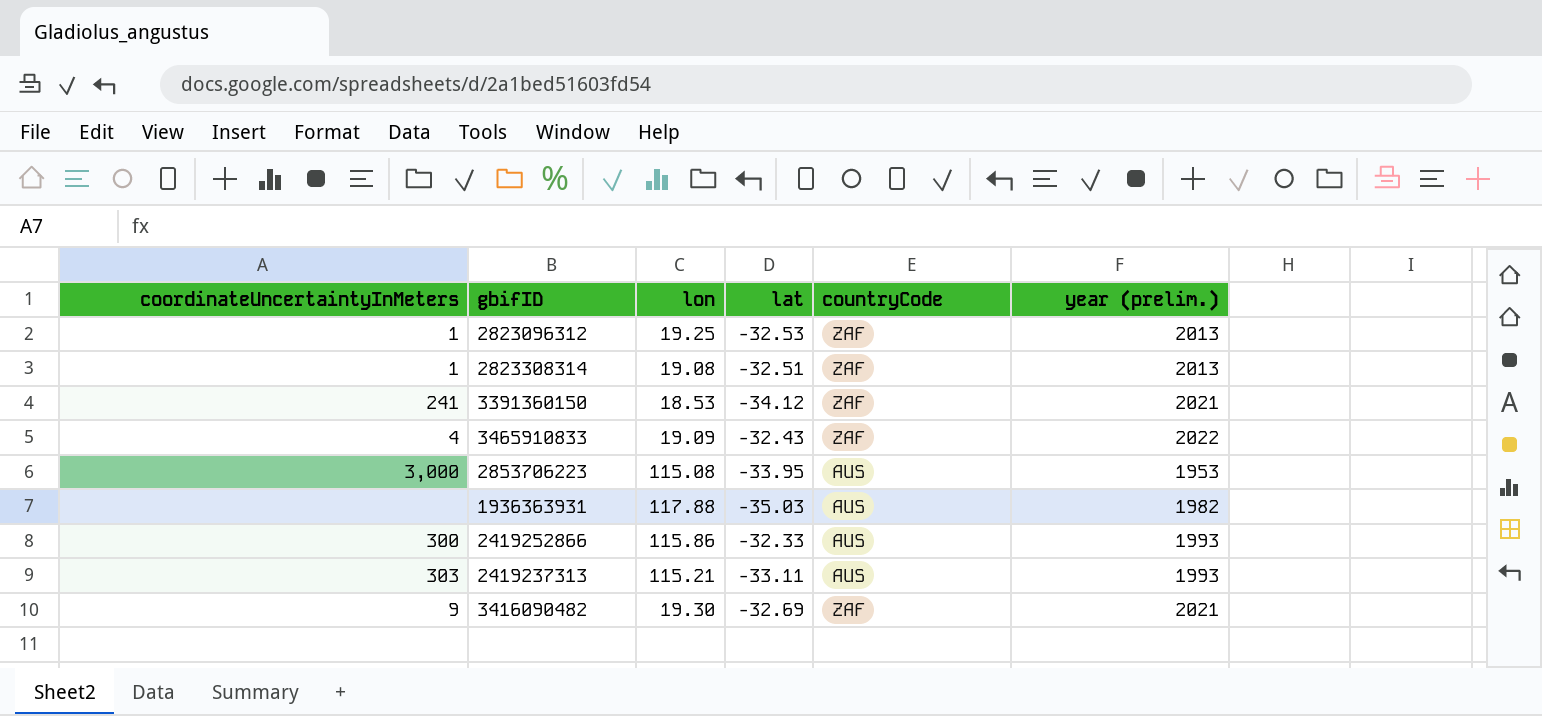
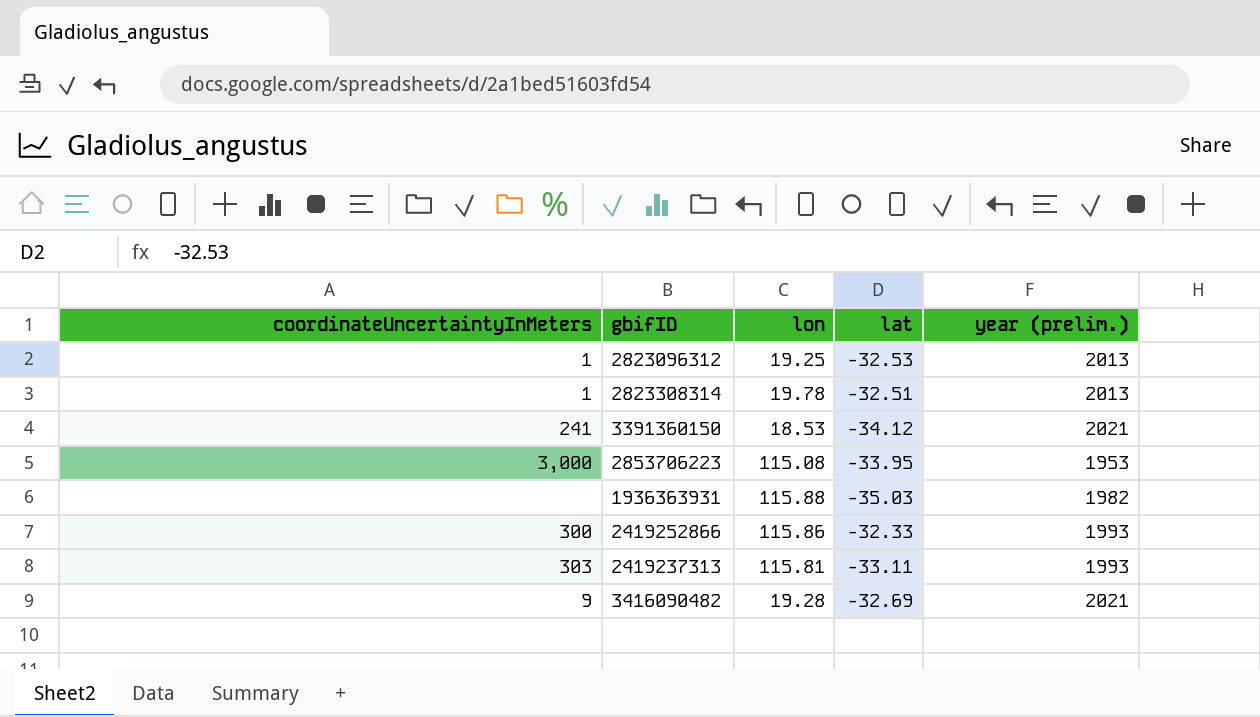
column countryCode | position: 5 -> none
row 3465910833: 4 | 19.09 | -32.43 | ZAF | 2022 -> none
2823308314 | lon: 19.08 -> 19.78
1936363931 | lon: 117.88 -> 115.88
2419237313 | lon: 115.21 -> 115.81
3416090482 | lon: 19.30 -> 19.28

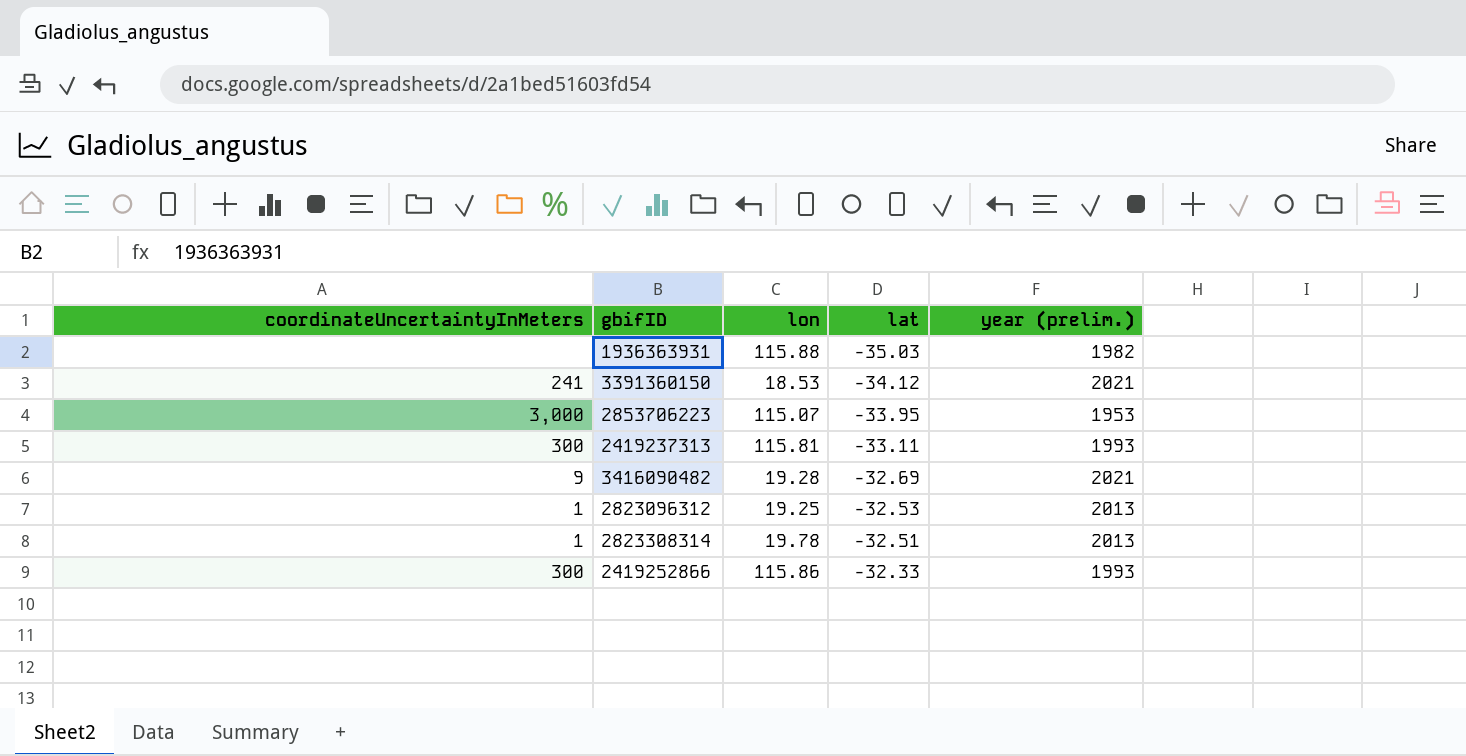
row order: none -> lat ascending
2853706223 | lon: 115.08 -> 115.07
2419237313 | coordinateUncertaintyInMeters: 303 -> 300

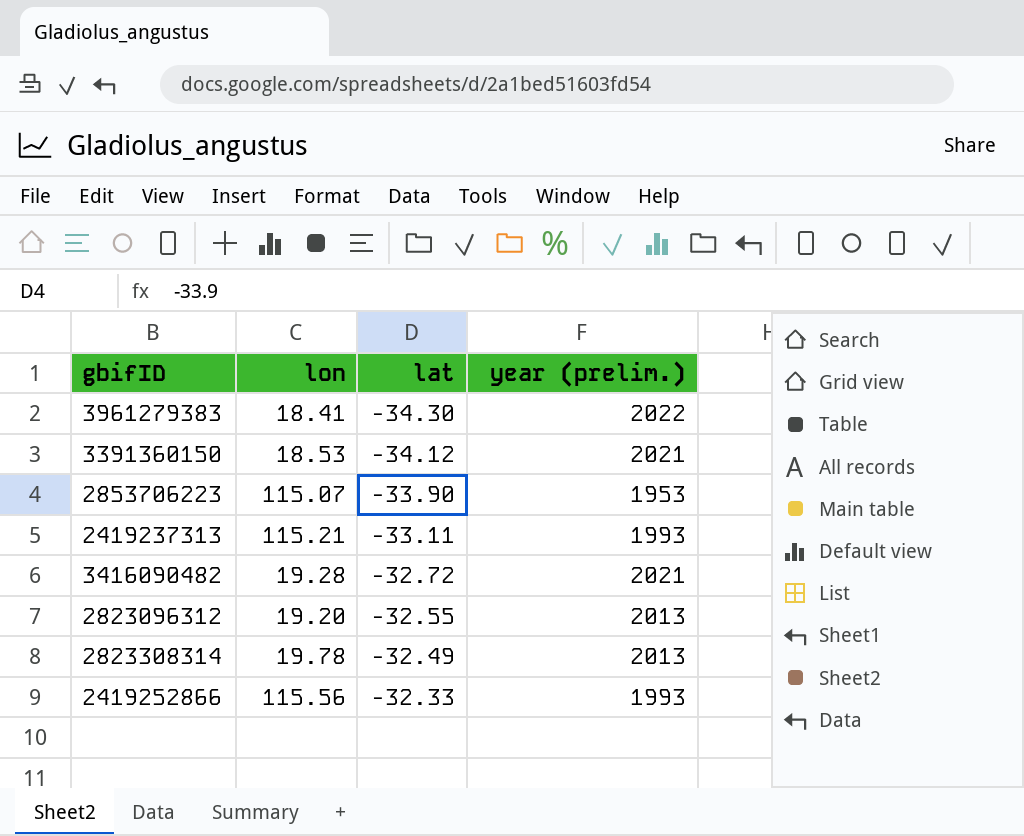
column coordinateUncertaintyInMeters | position: 1 -> none
row 1936363931: none | 115.88 | -35.03 | 1982 -> none
row 3961279383: none -> 18.41 | -34.30 | 2022
2853706223 | lat: -33.95 -> -33.90
2419237313 | lon: 115.81 -> 115.21
3416090482 | lat: -32.69 -> -32.72
2823096312 | lon: 19.25 -> 19.20
2823096312 | lat: -32.53 -> -32.55
2823308314 | lat: -32.51 -> -32.49
2419252866 | lon: 115.86 -> 115.56

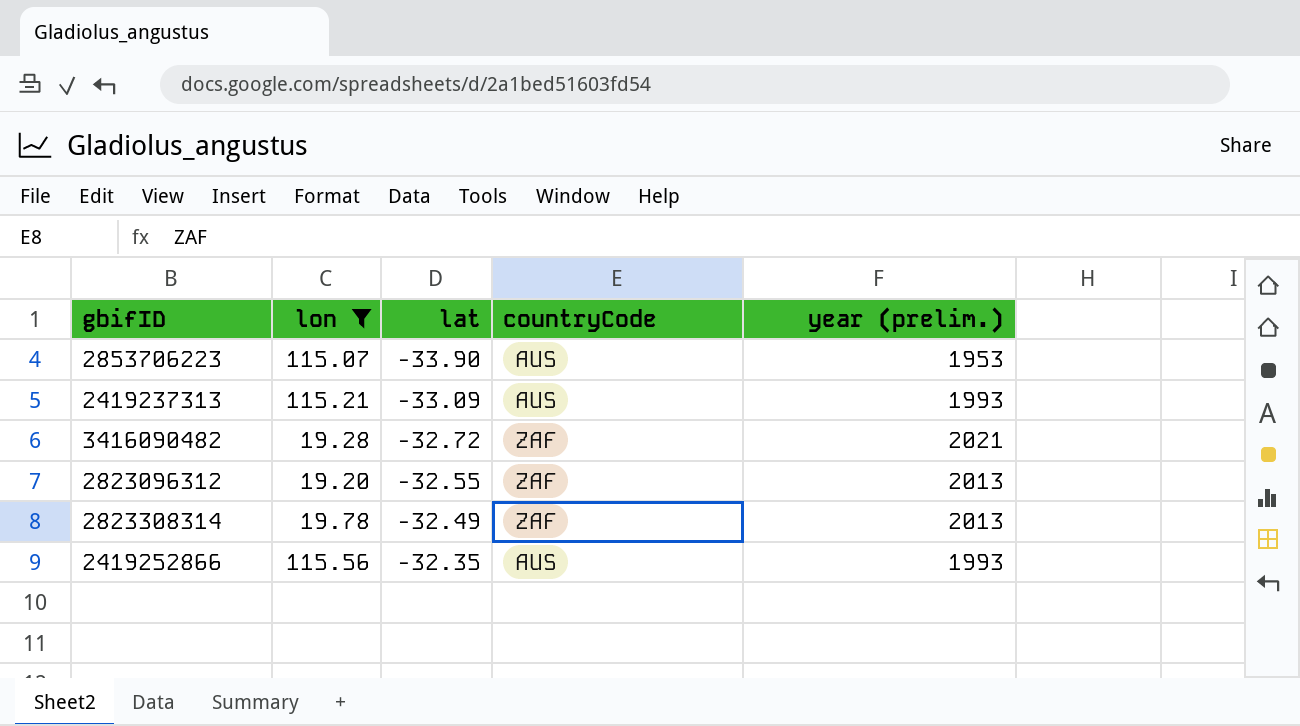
filter: none -> lon >= 19.20
column countryCode | position: none -> 4
2419237313 | lat: -33.11 -> -33.09
2419252866 | lat: -32.33 -> -32.35

